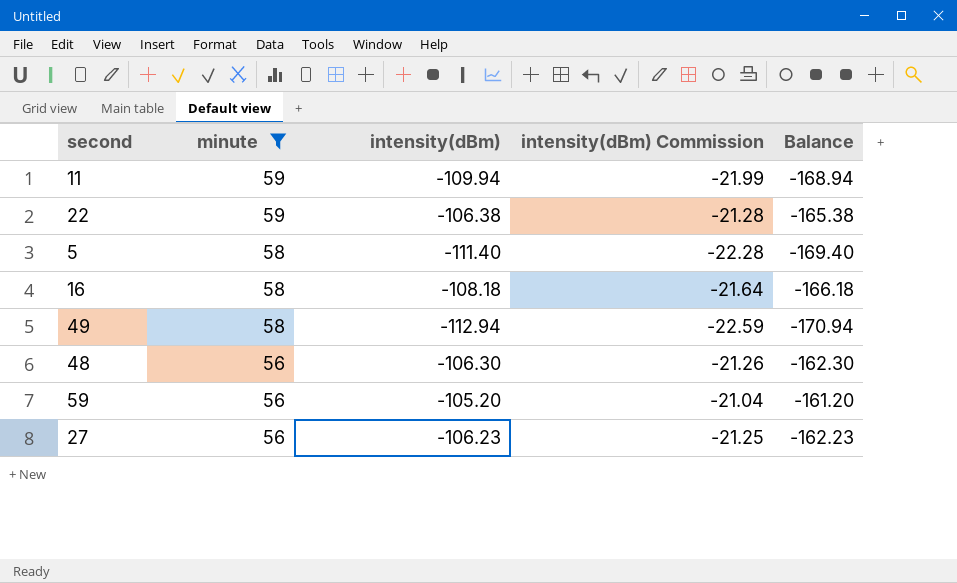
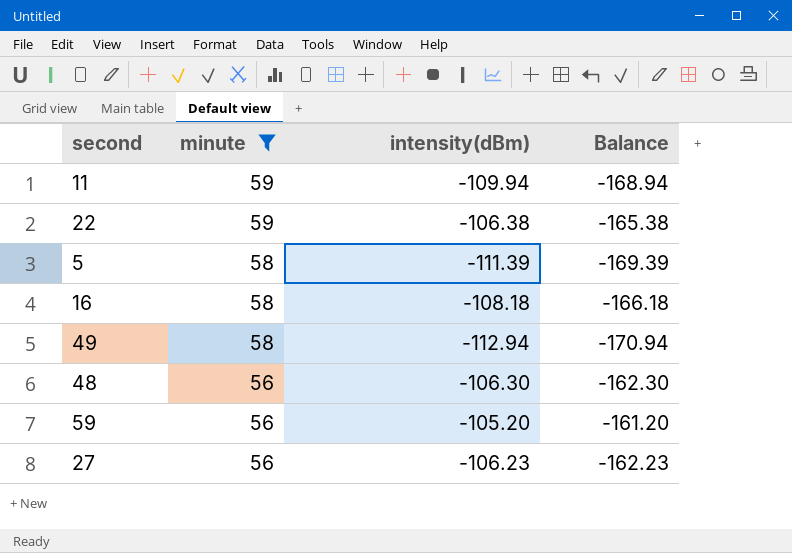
column intensity(dBm) Commission | formula: [intensity(dBm)] * 0.2 -> none
5 | intensity(dBm): -111.40 -> -111.39
5 | Balance: -169.40 -> -169.39

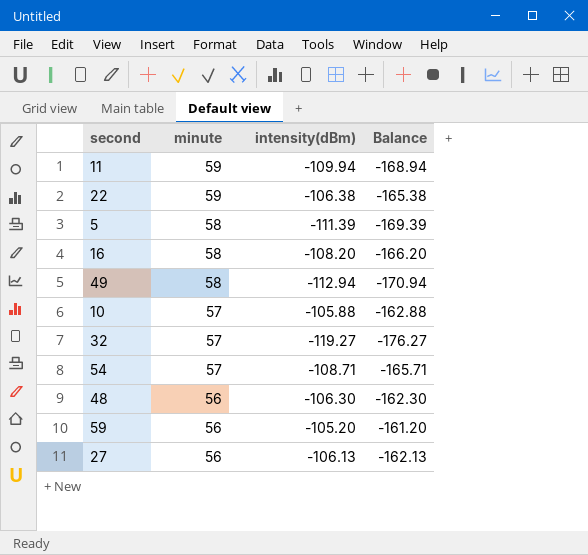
filter: minute != 57 -> none
16 | intensity(dBm): -108.18 -> -108.20
16 | Balance: -166.18 -> -166.20
27 | intensity(dBm): -106.23 -> -106.13
27 | Balance: -162.23 -> -162.13

